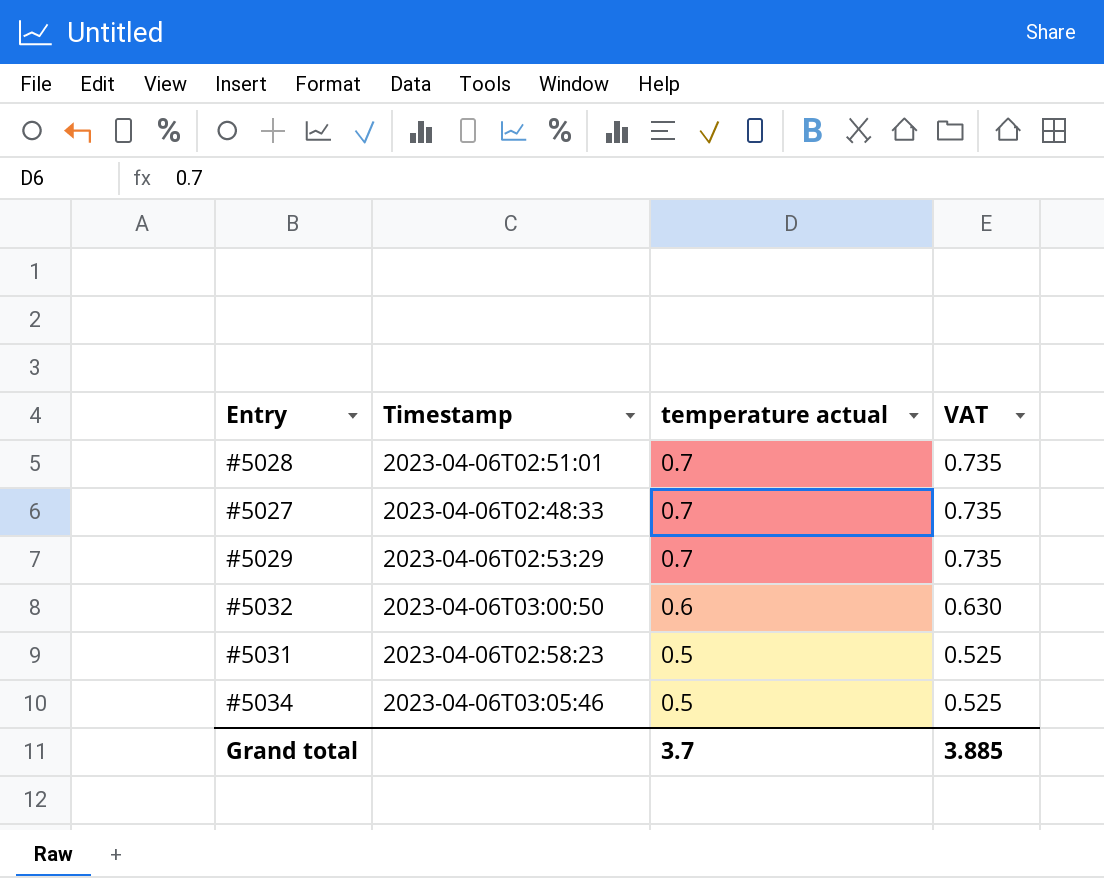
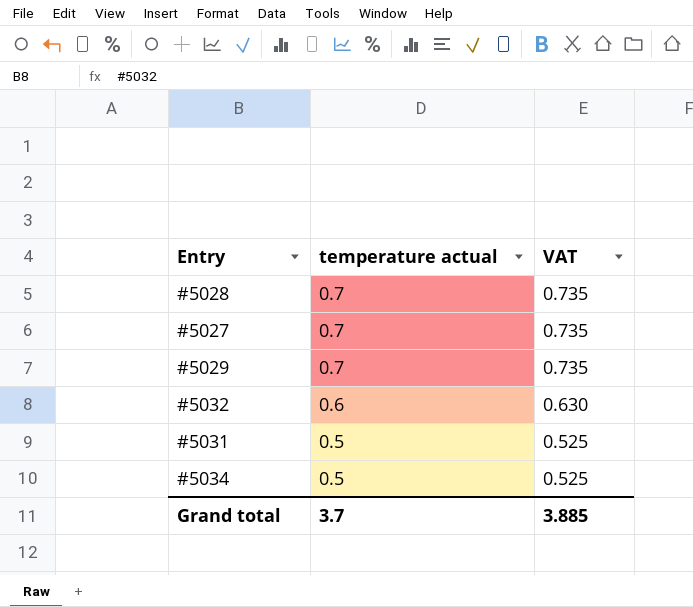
column Timestamp | position: 2 -> none

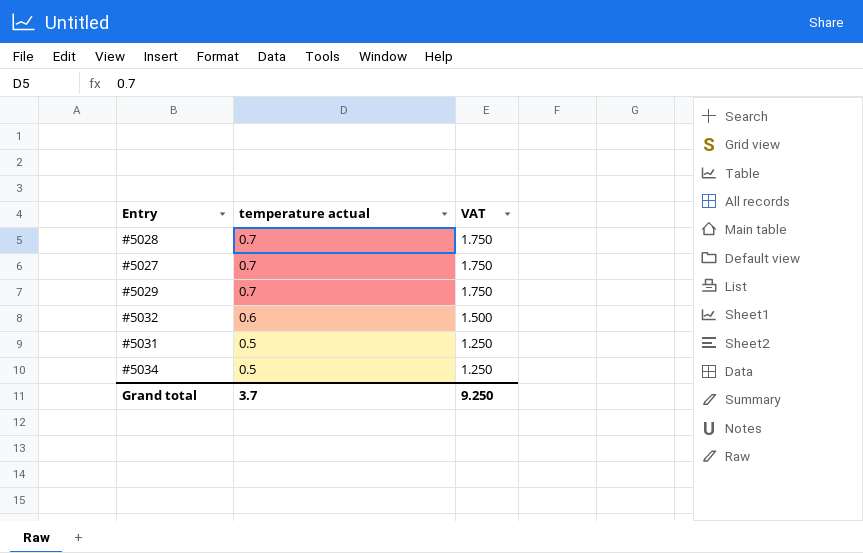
column VAT | formula: [temperature actual] * 1.05 -> [temperature actual] * 2.5
Grand total | VAT: 3.885 -> 9.250

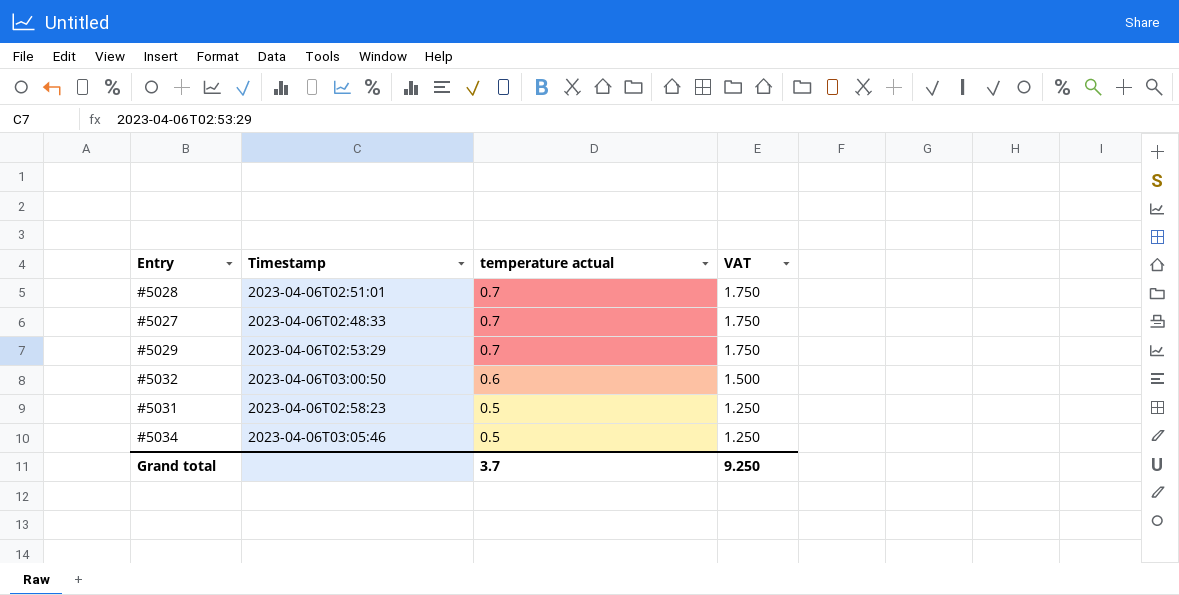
column Timestamp | position: none -> 2

